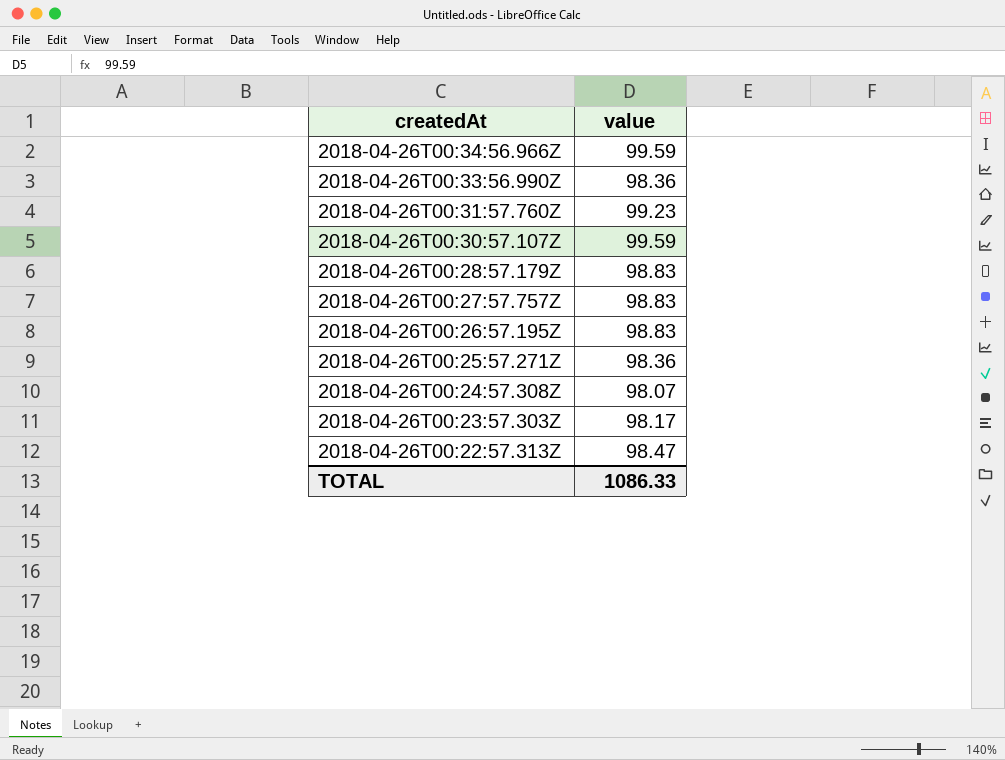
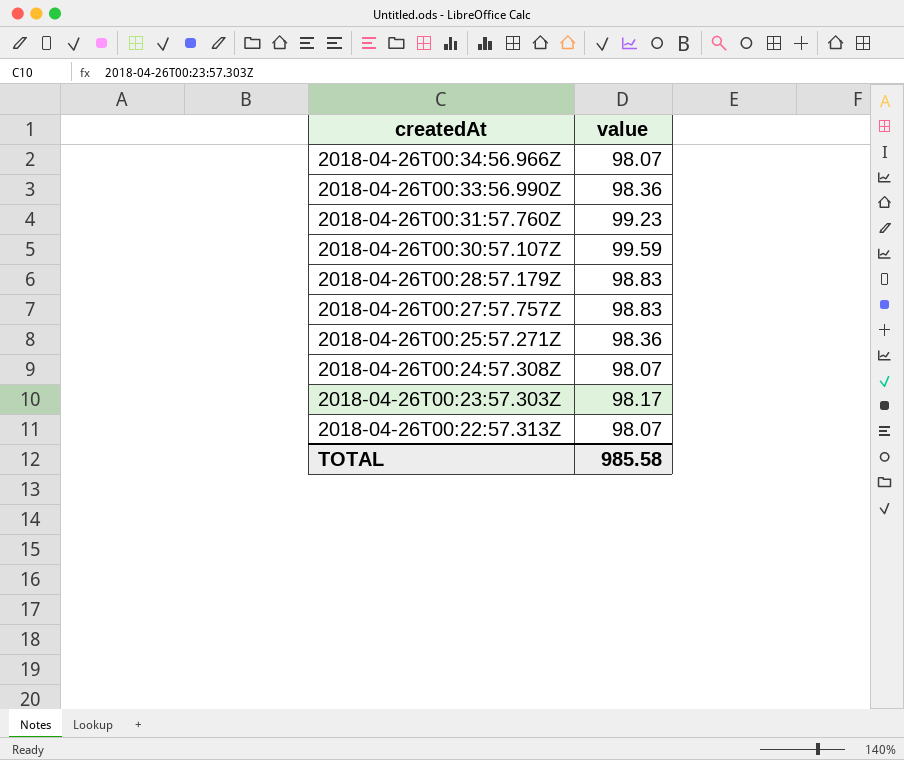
row 2018-04-26T00:26:57.195Z: 98.83 -> none
2018-04-26T00:34:56.966Z | value: 99.59 -> 98.07
2018-04-26T00:22:57.313Z | value: 98.47 -> 98.07
TOTAL | value: 1086.33 -> 985.58

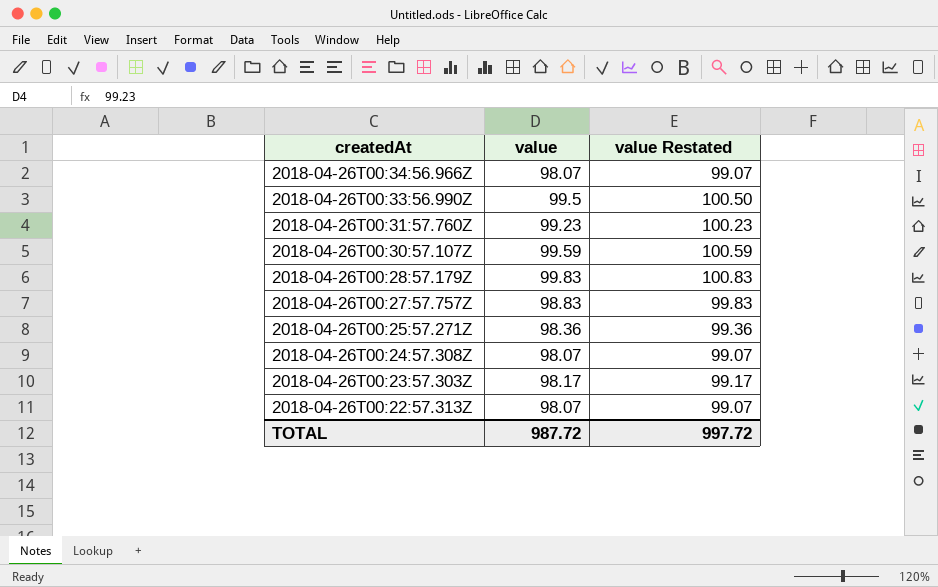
column value Restated | formula: none -> [value] + 1
2018-04-26T00:33:56.990Z | value: 98.36 -> 99.5
2018-04-26T00:28:57.179Z | value: 98.83 -> 99.83
TOTAL | value: 985.58 -> 987.72

